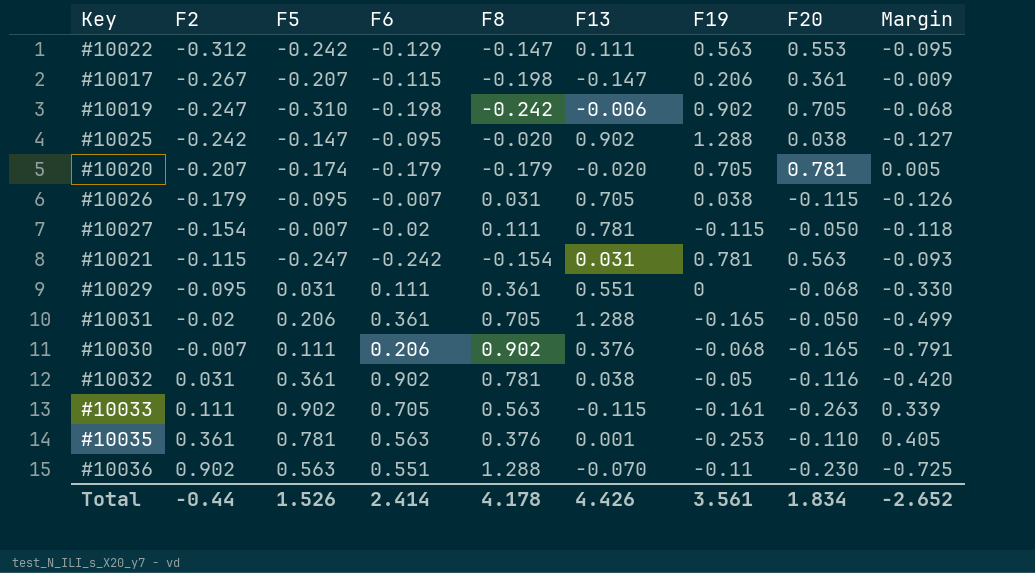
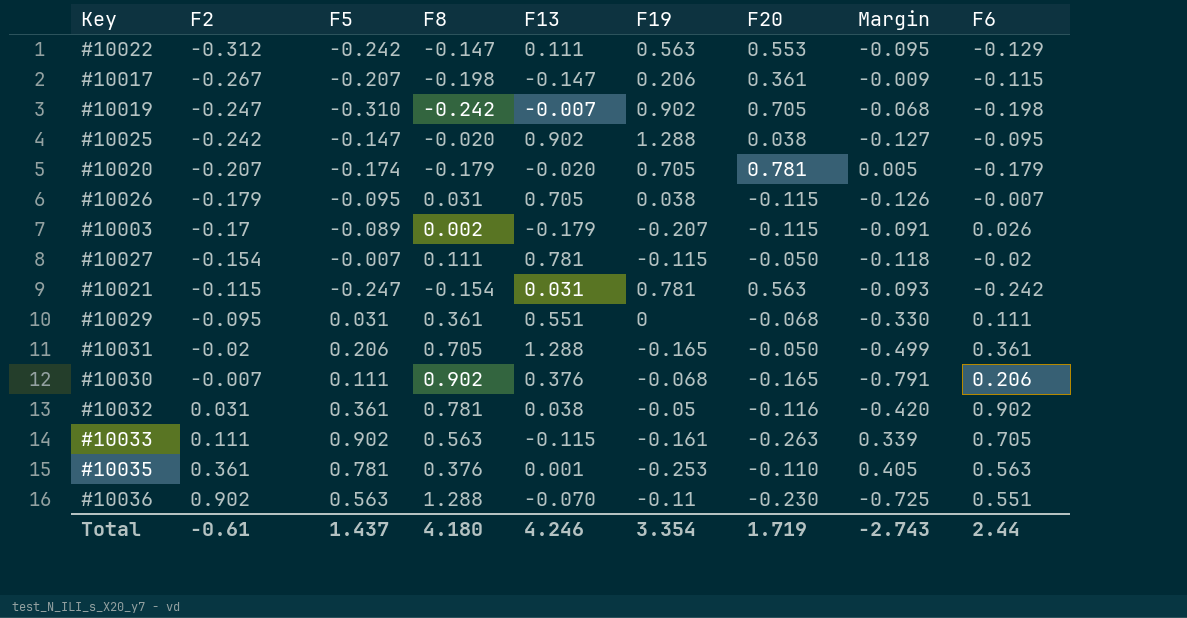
column F6 | position: 4 -> 9
#10019 | F13: -0.006 -> -0.007
row #10003: none -> -0.17 | -0.089 | 0.002 | -0.179 | -0.207 | -0.115 | -0.091 | 0.026
Total | F2: -0.44 -> -0.61
Total | F5: 1.526 -> 1.437
Total | F8: 4.178 -> 4.180
Total | F13: 4.426 -> 4.246
Total | F19: 3.561 -> 3.354
Total | F20: 1.834 -> 1.719
Total | Margin: -2.652 -> -2.743
Total | F6: 2.414 -> 2.44

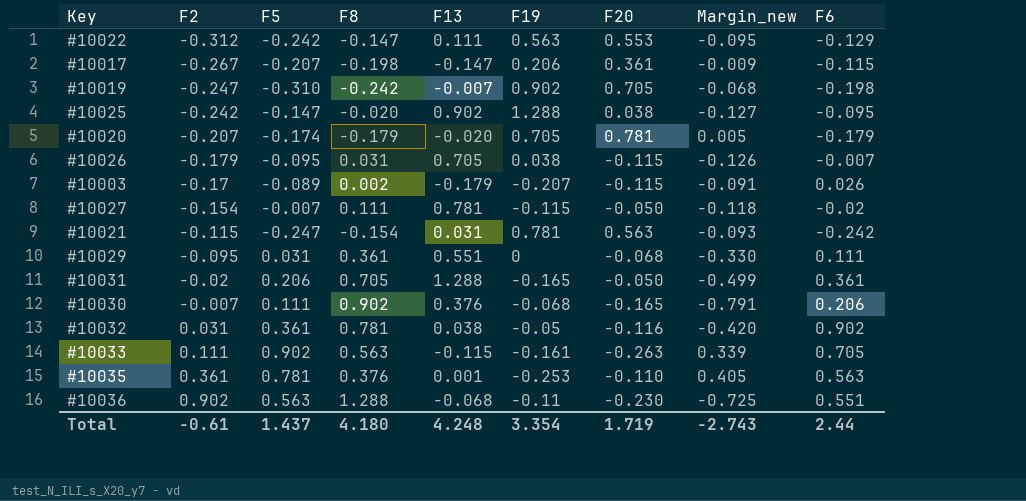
column name: Margin -> Margin_new
#10036 | F13: -0.070 -> -0.068
Total | F13: 4.246 -> 4.248

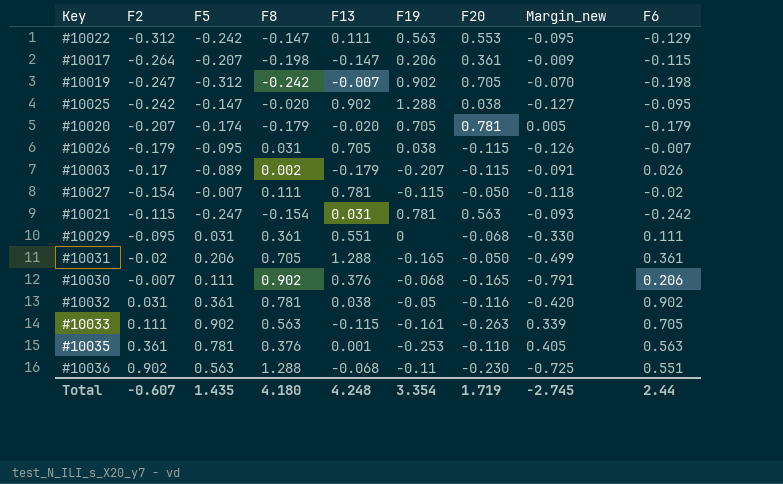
#10017 | F2: -0.267 -> -0.264
#10019 | F5: -0.310 -> -0.312
#10019 | Margin_new: -0.068 -> -0.070
Total | F2: -0.61 -> -0.607
Total | F5: 1.437 -> 1.435
Total | Margin_new: -2.743 -> -2.745

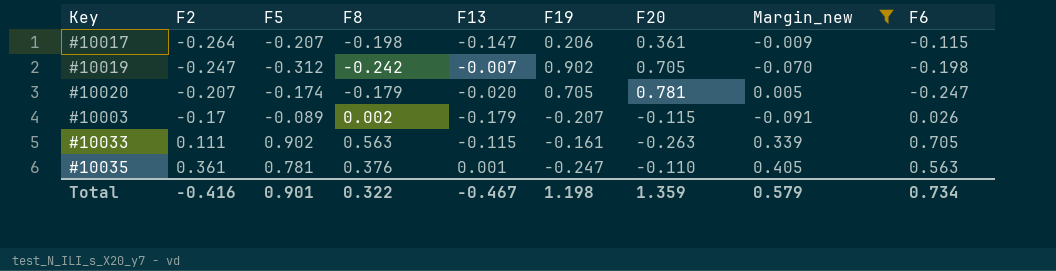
filter: none -> Margin_new >= -0.091
#10020 | F6: -0.179 -> -0.247
#10035 | F19: -0.253 -> -0.247
Total | F2: -0.607 -> -0.416
Total | F5: 1.435 -> 0.901
Total | F8: 4.180 -> 0.322
Total | F13: 4.248 -> -0.467
Total | F19: 3.354 -> 1.198
Total | F20: 1.719 -> 1.359
Total | Margin_new: -2.745 -> 0.579
Total | F6: 2.44 -> 0.734

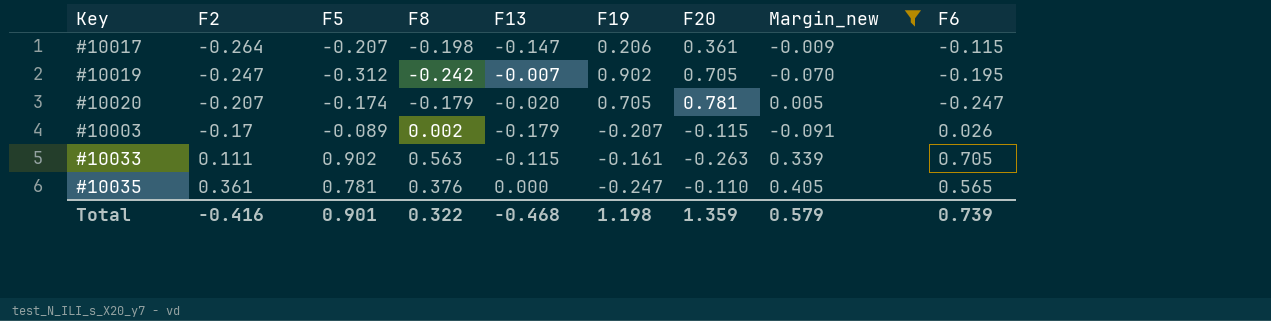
#10019 | F6: -0.198 -> -0.195
#10035 | F13: 0.001 -> 0.000
#10035 | F6: 0.563 -> 0.565
Total | F13: -0.467 -> -0.468
Total | F6: 0.734 -> 0.739

